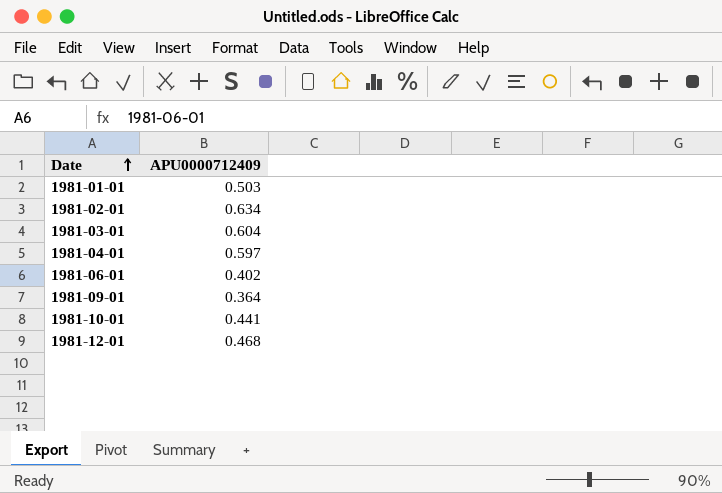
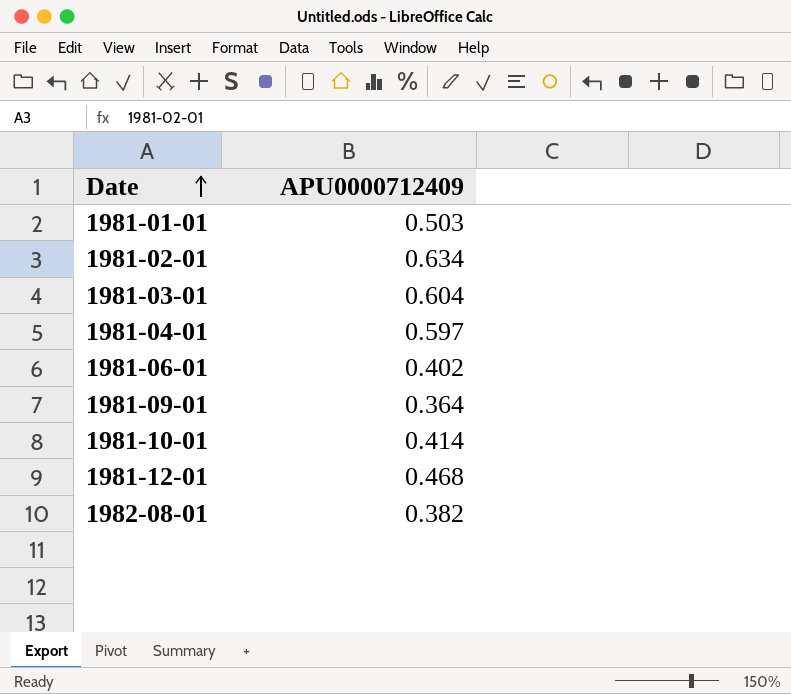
1981-10-01 | APU0000712409: 0.441 -> 0.414
row 1982-08-01: none -> 0.382

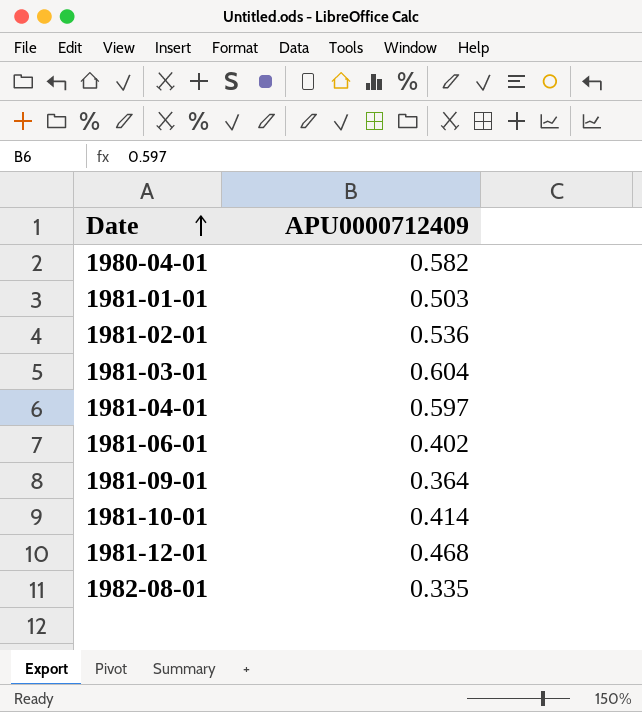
row 1980-04-01: none -> 0.582
1981-02-01 | APU0000712409: 0.634 -> 0.536
1982-08-01 | APU0000712409: 0.382 -> 0.335

